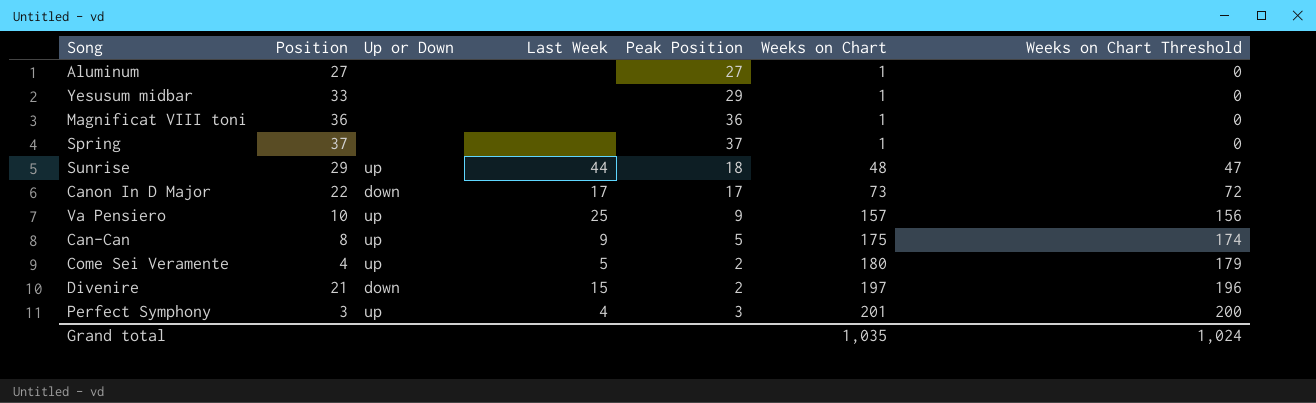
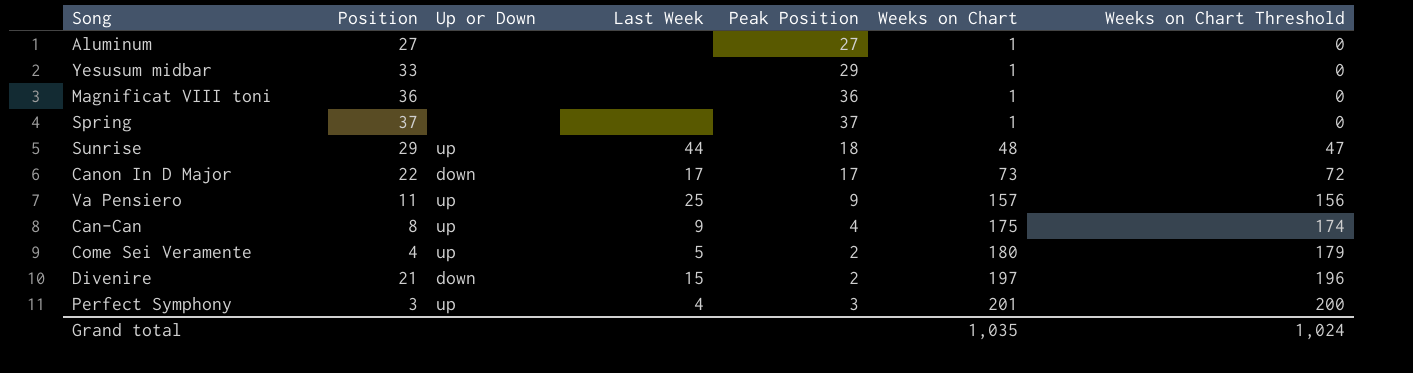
Va Pensiero | Position: 10 -> 11
Can-Can | Peak Position: 5 -> 4

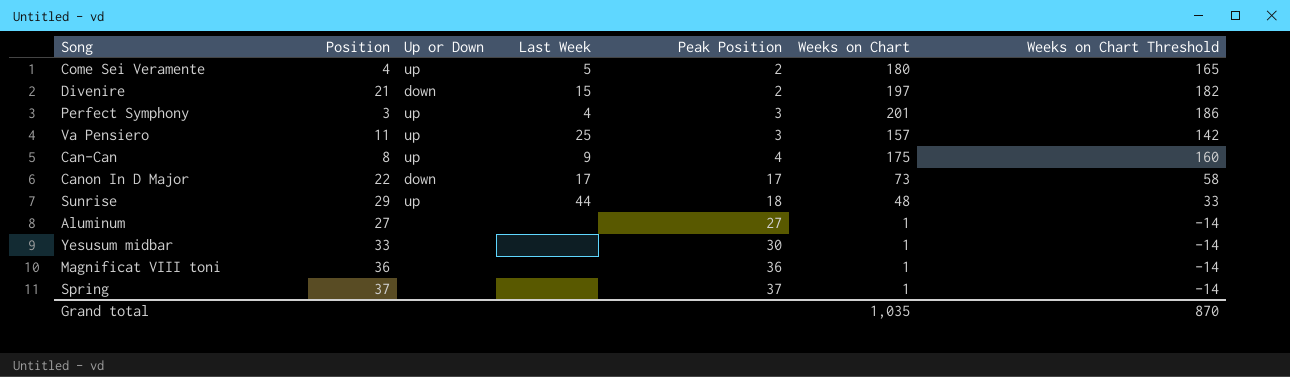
row order: Weeks on Chart ascending -> Peak Position ascending
column Weeks on Chart Threshold | formula: [Weeks on Chart] - 1 -> [Weeks on Chart] - 15
Va Pensiero | Peak Position: 9 -> 3
Yesusum midbar | Peak Position: 29 -> 30
Grand total | Weeks on Chart Threshold: 1,024 -> 870

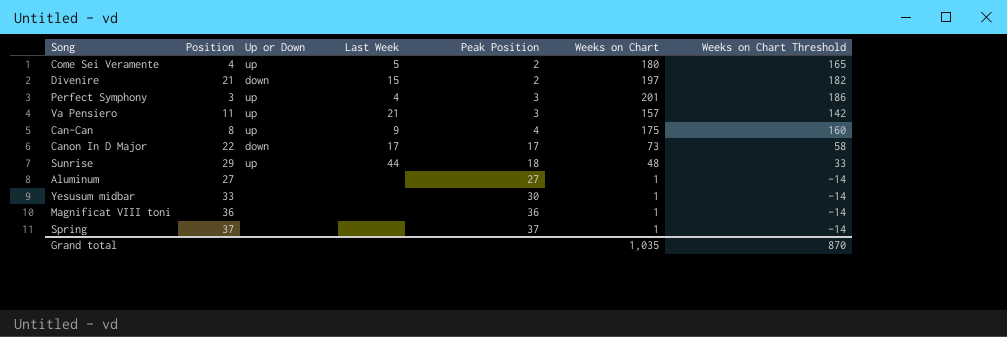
Va Pensiero | Last Week: 25 -> 21

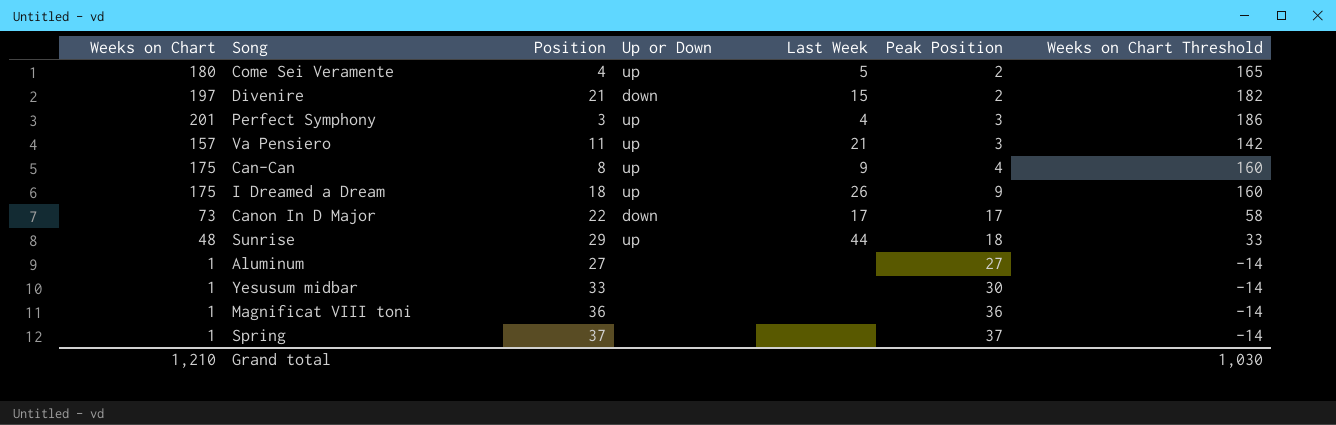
column Weeks on Chart | position: 6 -> 1
row I Dreamed a Dream: none -> 175 | 18 | up | 26 | 9 | 160
Grand total | Weeks on Chart: 1,035 -> 1,210
Grand total | Weeks on Chart Threshold: 870 -> 1,030

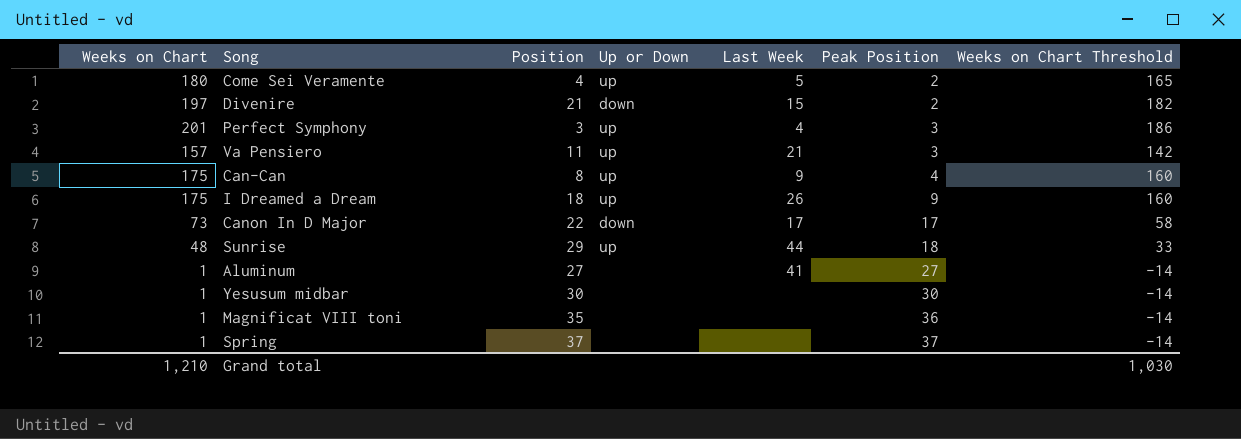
Aluminum | Last Week: none -> 41
Yesusum midbar | Position: 33 -> 30
Magnificat VIII toni | Position: 36 -> 35

